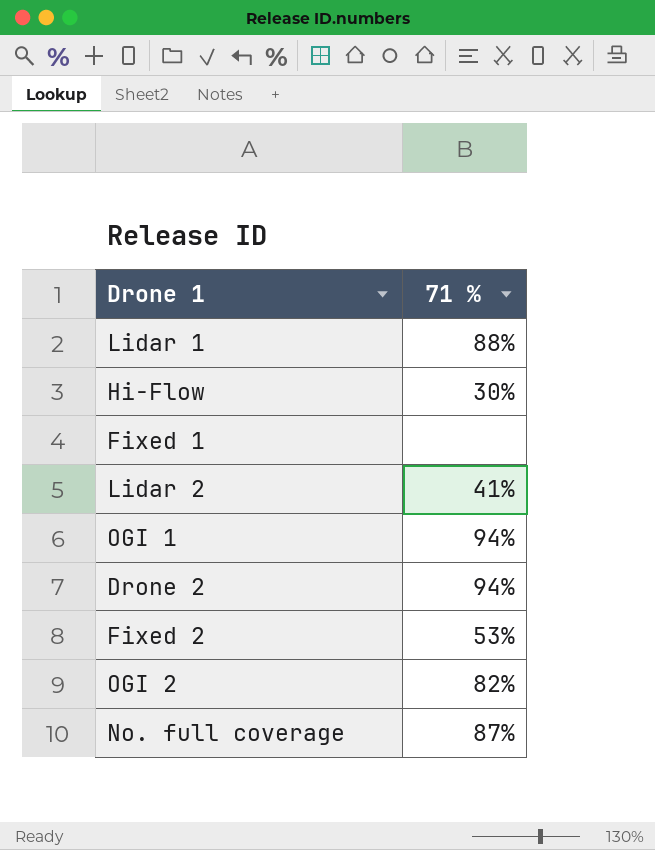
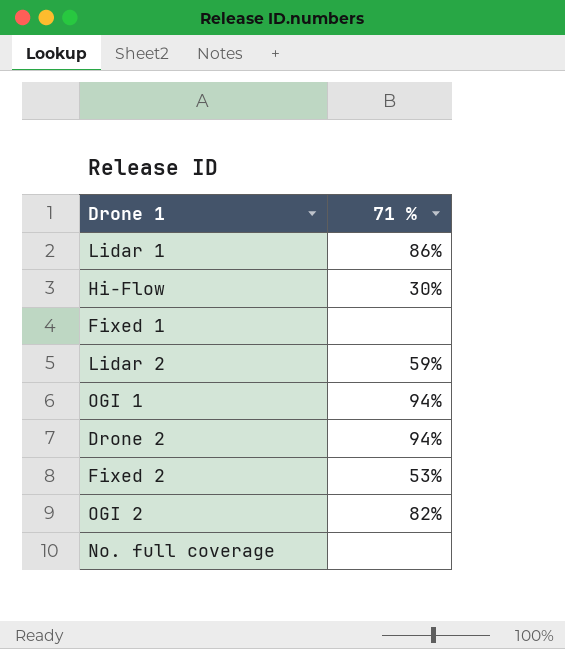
Lidar 1 | 71 %: 88% -> 86%
Lidar 2 | 71 %: 41% -> 59%
No. full coverage | 71 %: 87% -> none

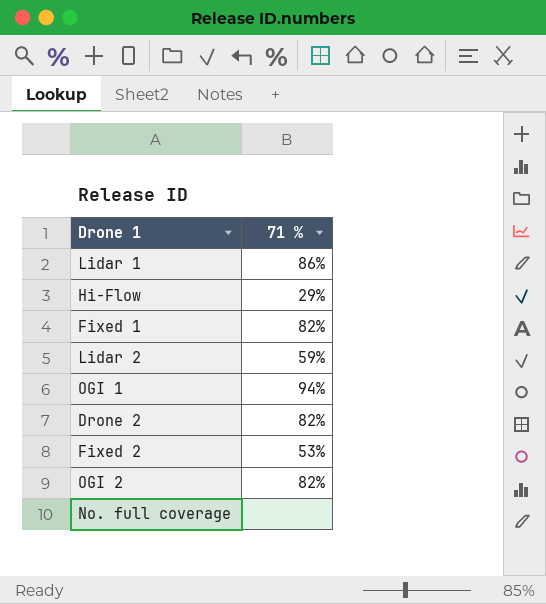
Hi-Flow | 71 %: 30% -> 29%
Fixed 1 | 71 %: none -> 82%
Drone 2 | 71 %: 94% -> 82%

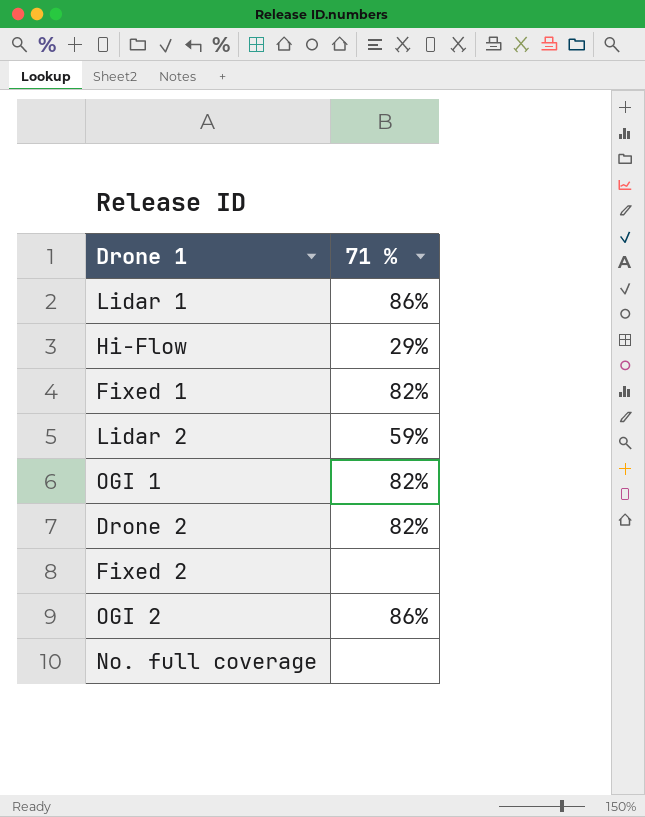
OGI 1 | 71 %: 94% -> 82%
Fixed 2 | 71 %: 53% -> none
OGI 2 | 71 %: 82% -> 86%

